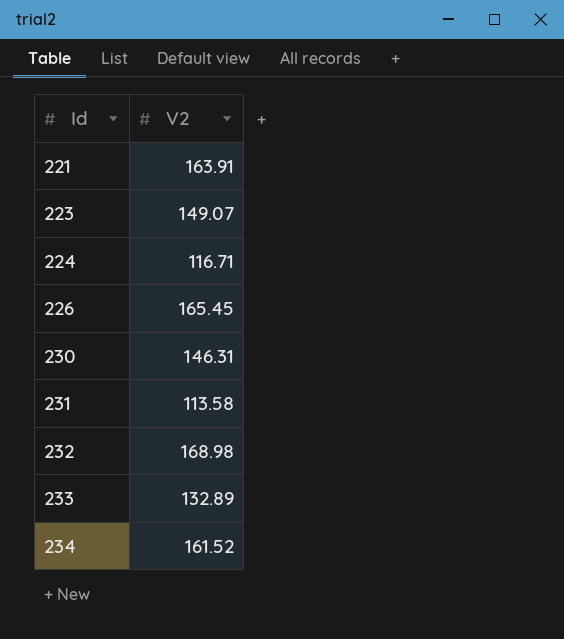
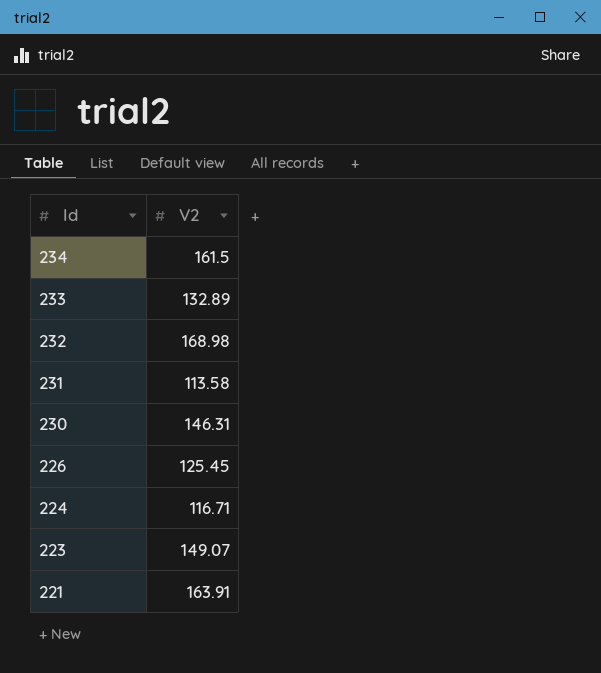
row order: Id ascending -> Id descending
234 | V2: 161.52 -> 161.5
226 | V2: 165.45 -> 125.45

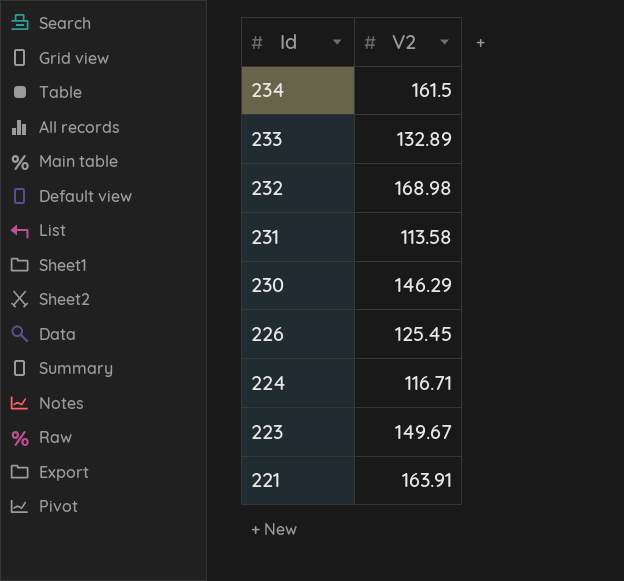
230 | V2: 146.31 -> 146.29
223 | V2: 149.07 -> 149.67

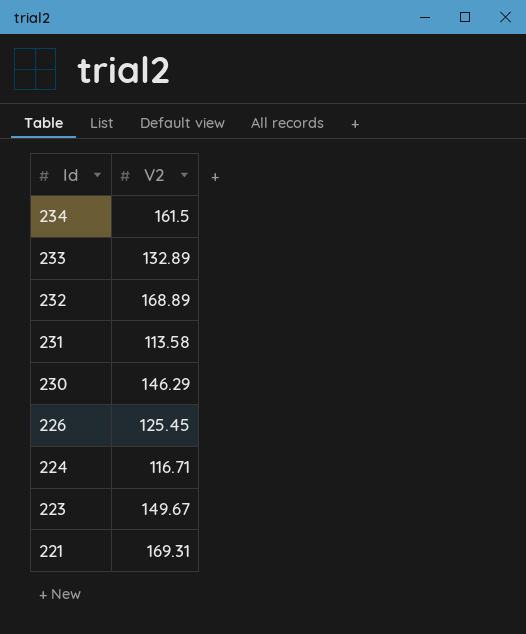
232 | V2: 168.98 -> 168.89
221 | V2: 163.91 -> 169.31

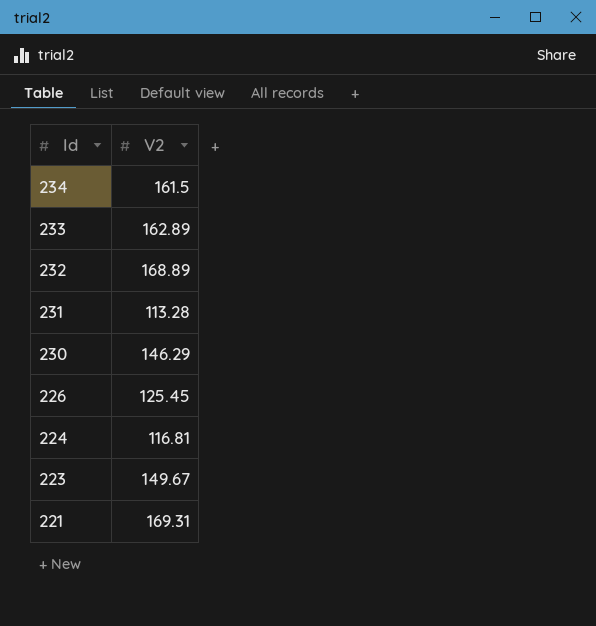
233 | V2: 132.89 -> 162.89
231 | V2: 113.58 -> 113.28
224 | V2: 116.71 -> 116.81

